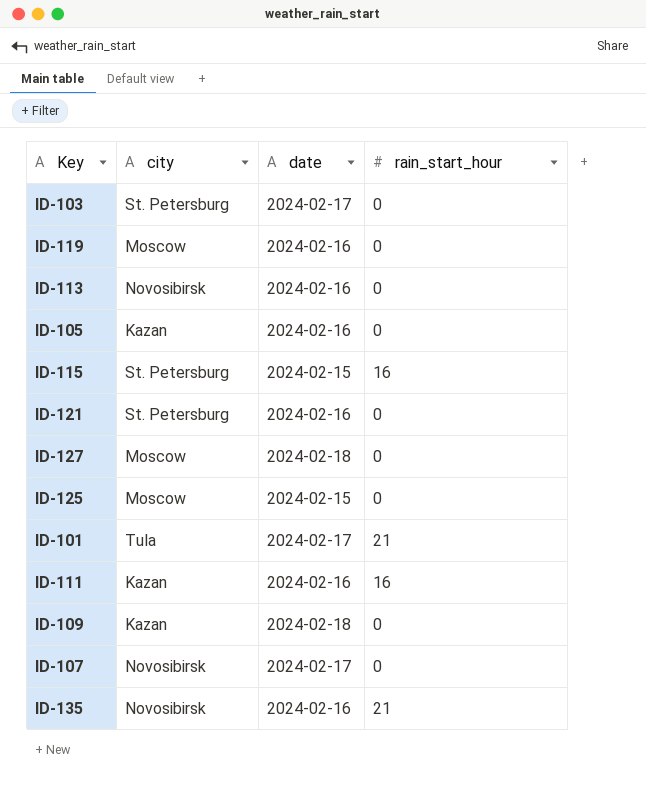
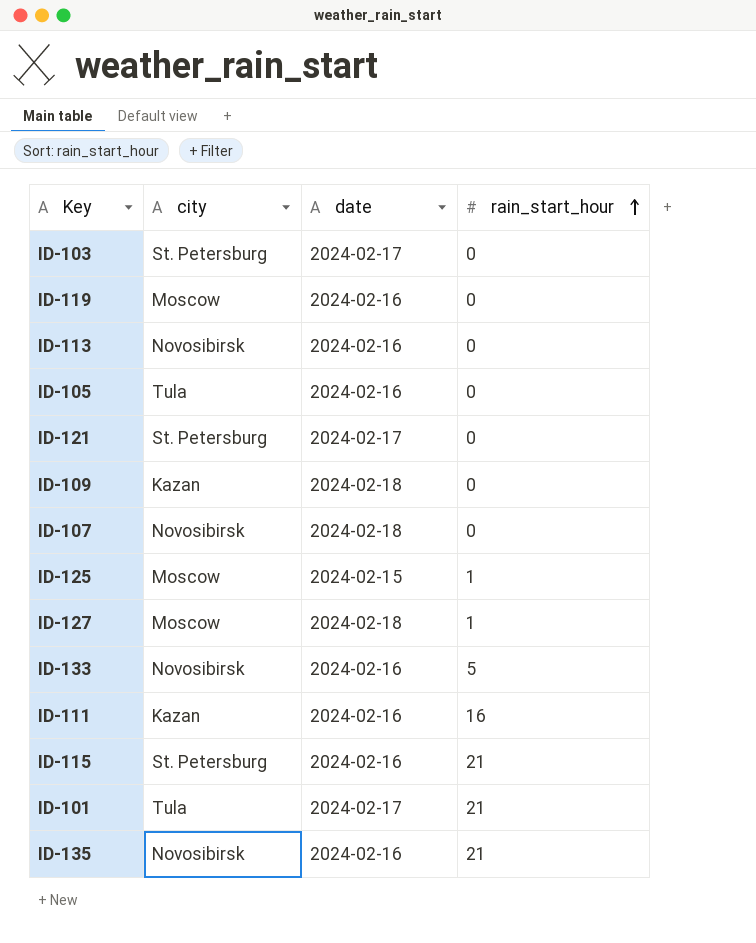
row order: none -> rain_start_hour ascending
ID-105 | city: Kazan -> Tula
ID-121 | date: 2024-02-16 -> 2024-02-17
ID-107 | date: 2024-02-17 -> 2024-02-18
ID-125 | rain_start_hour: 0 -> 1
ID-127 | rain_start_hour: 0 -> 1
row ID-133: none -> Novosibirsk | 2024-02-16 | 5
ID-115 | date: 2024-02-15 -> 2024-02-16
ID-115 | rain_start_hour: 16 -> 21

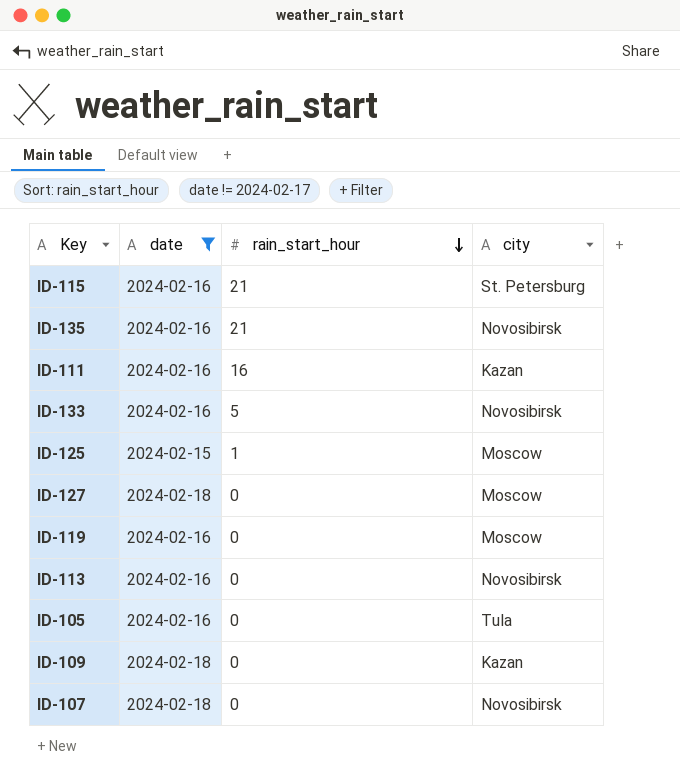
filter: none -> date != 2024-02-17
row order: rain_start_hour ascending -> rain_start_hour descending
column city | position: 2 -> 4
ID-127 | rain_start_hour: 1 -> 0

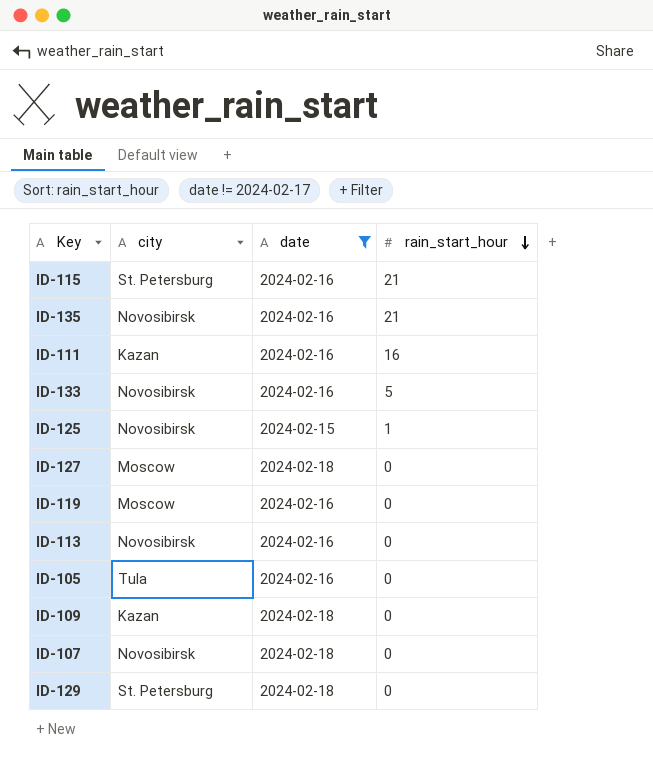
column city | position: 4 -> 2
ID-125 | city: Moscow -> Novosibirsk
row ID-129: none -> St. Petersburg | 2024-02-18 | 0

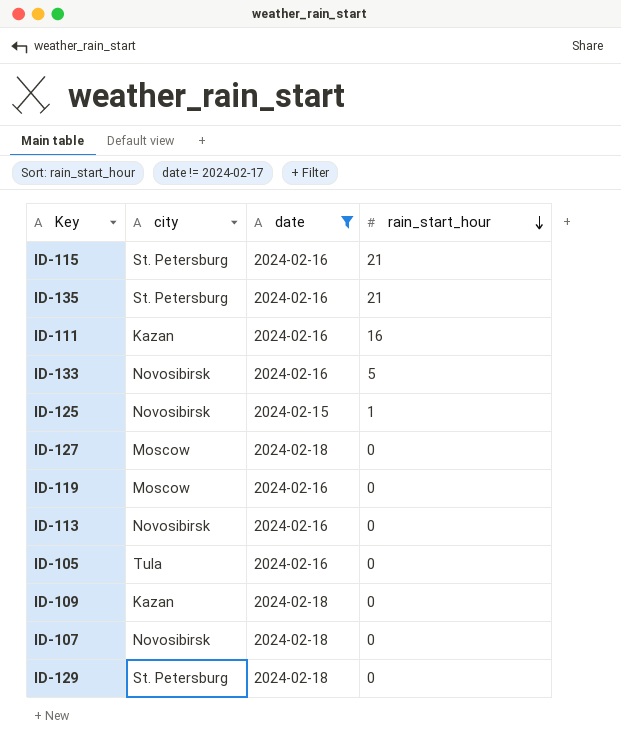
ID-135 | city: Novosibirsk -> St. Petersburg

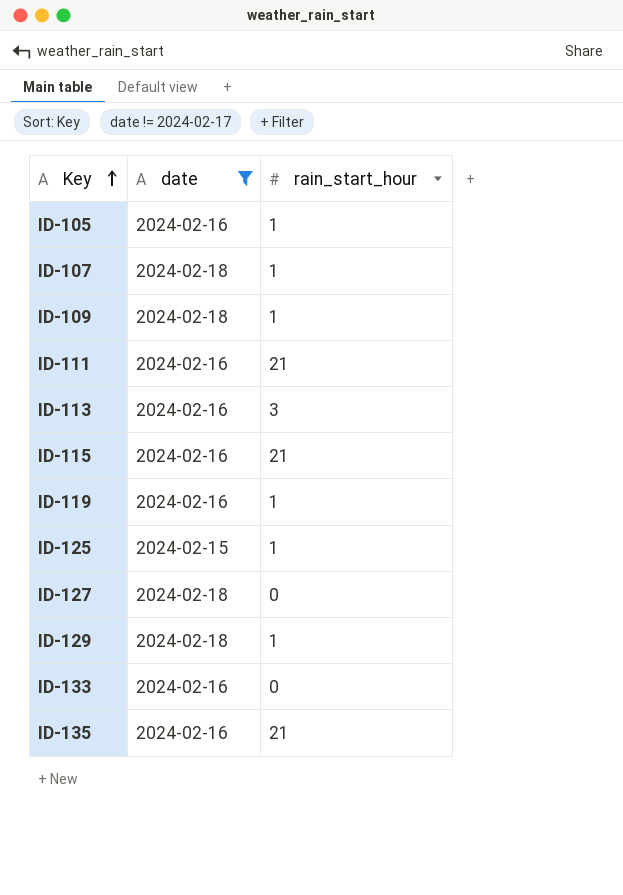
row order: rain_start_hour descending -> Key ascending
column city | position: 2 -> none
ID-105 | rain_start_hour: 0 -> 1
ID-107 | rain_start_hour: 0 -> 1
ID-109 | rain_start_hour: 0 -> 1
ID-111 | rain_start_hour: 16 -> 21
ID-113 | rain_start_hour: 0 -> 3
ID-119 | rain_start_hour: 0 -> 1
ID-129 | rain_start_hour: 0 -> 1
ID-133 | rain_start_hour: 5 -> 0

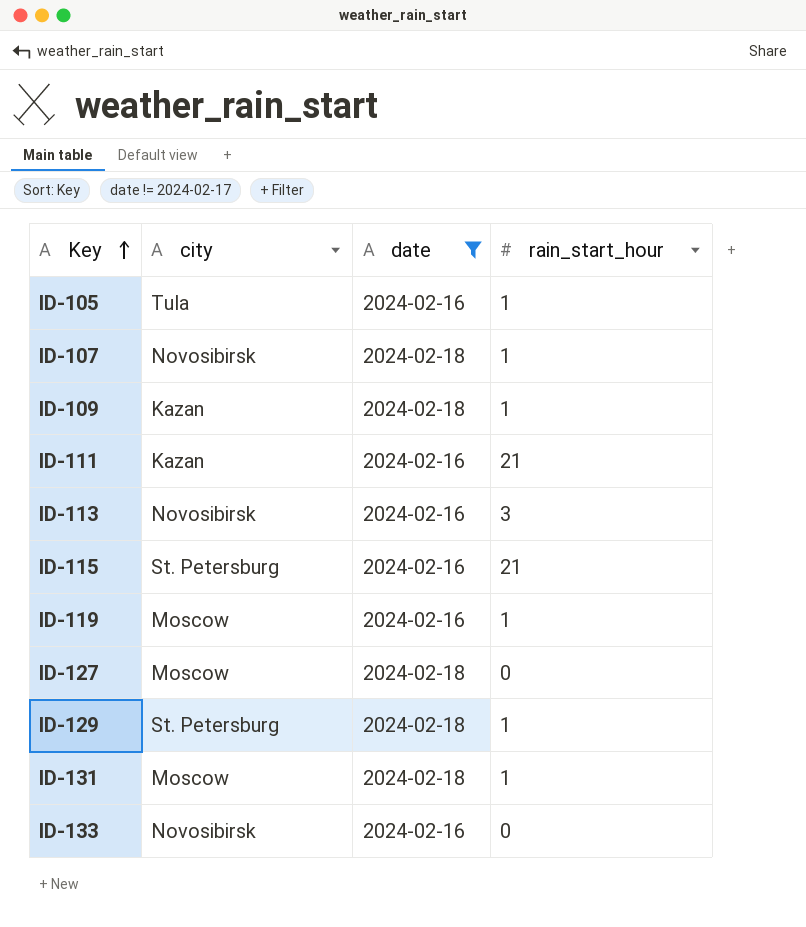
column city | position: none -> 2
row ID-125: 2024-02-15 | 1 -> none
row ID-135: 2024-02-16 | 21 -> none
row ID-131: none -> Moscow | 2024-02-18 | 1

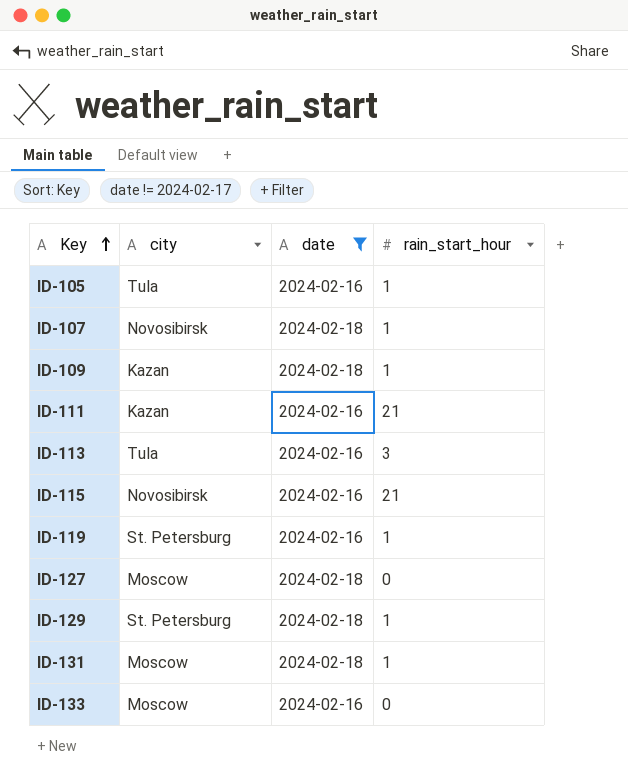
ID-113 | city: Novosibirsk -> Tula
ID-115 | city: St. Petersburg -> Novosibirsk
ID-119 | city: Moscow -> St. Petersburg
ID-133 | city: Novosibirsk -> Moscow

